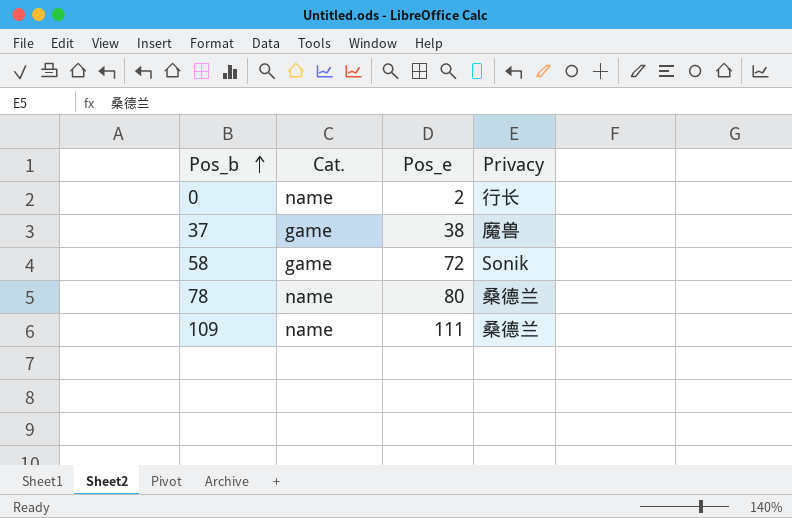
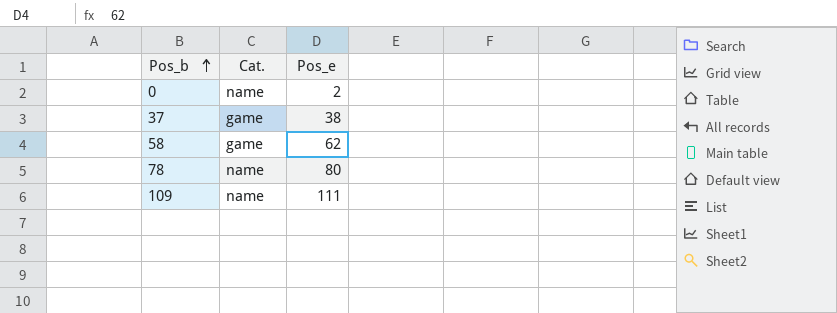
column Privacy | position: 4 -> none
58 | Pos_e: 72 -> 62

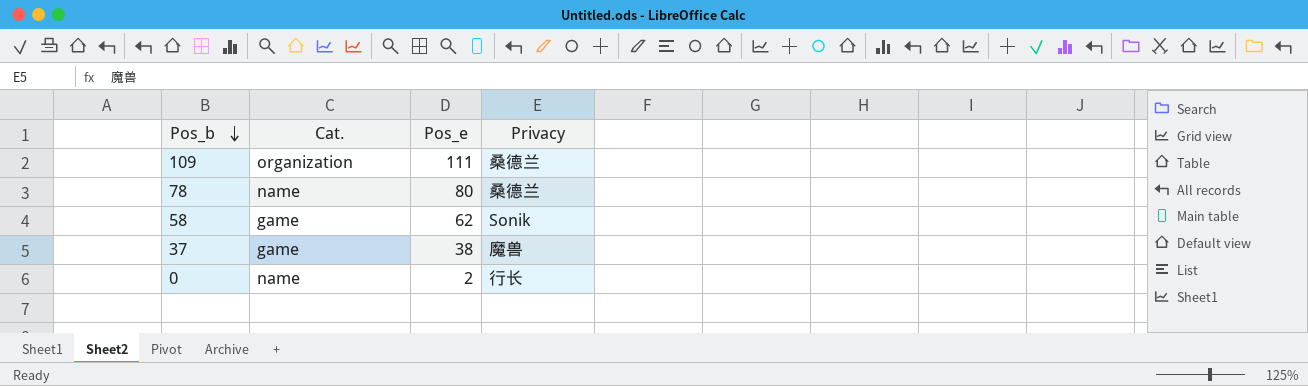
row order: Pos_b ascending -> Pos_b descending
column Privacy | position: none -> 4
109 | Cat.: name -> organization

